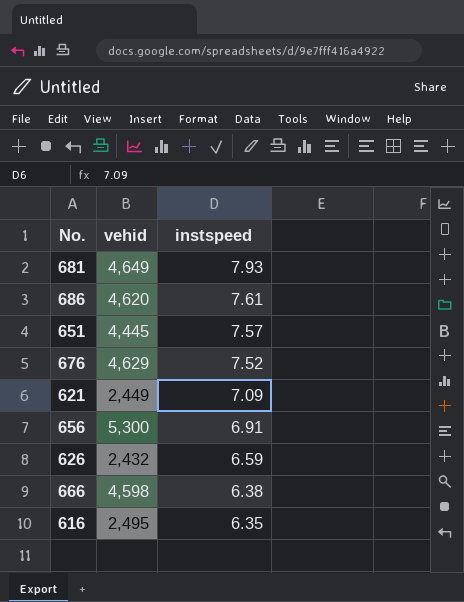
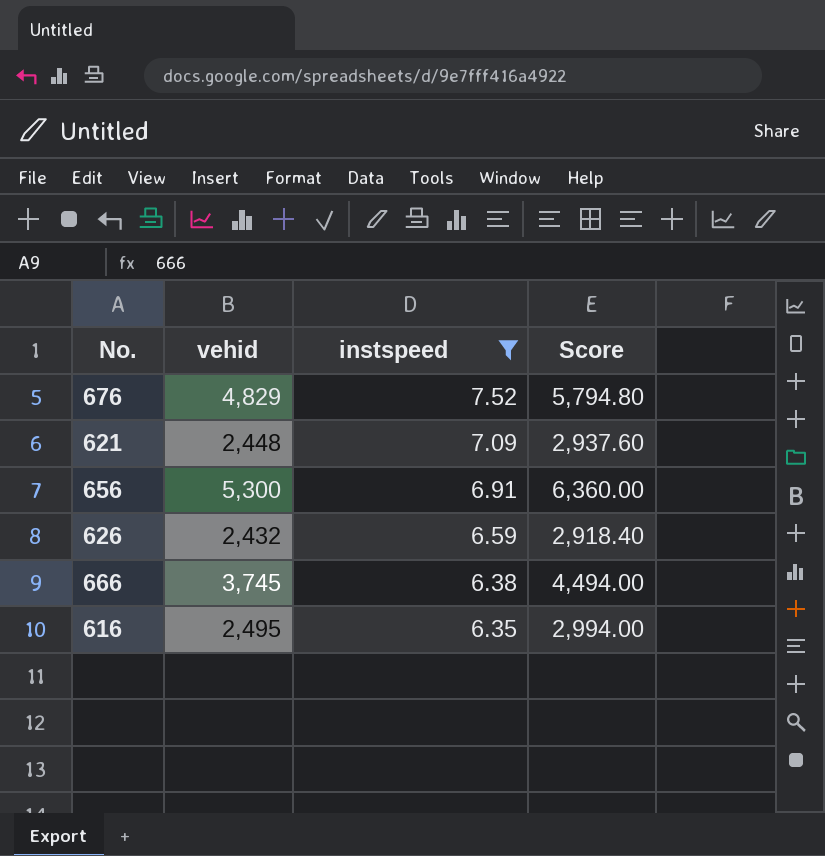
filter: none -> instspeed <= 7.52
column Score | formula: none -> [vehid] * 1.2
676 | vehid: 4,629 -> 4,829
621 | vehid: 2,449 -> 2,448
666 | vehid: 4,598 -> 3,745

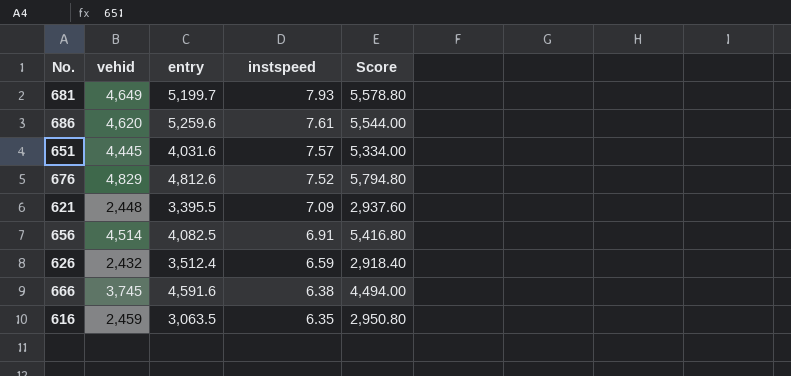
filter: instspeed <= 7.52 -> none
column entry | position: none -> 3
656 | vehid: 5,300 -> 4,514
656 | Score: 6,360.00 -> 5,416.80
616 | vehid: 2,495 -> 2,459
616 | Score: 2,994.00 -> 2,950.80

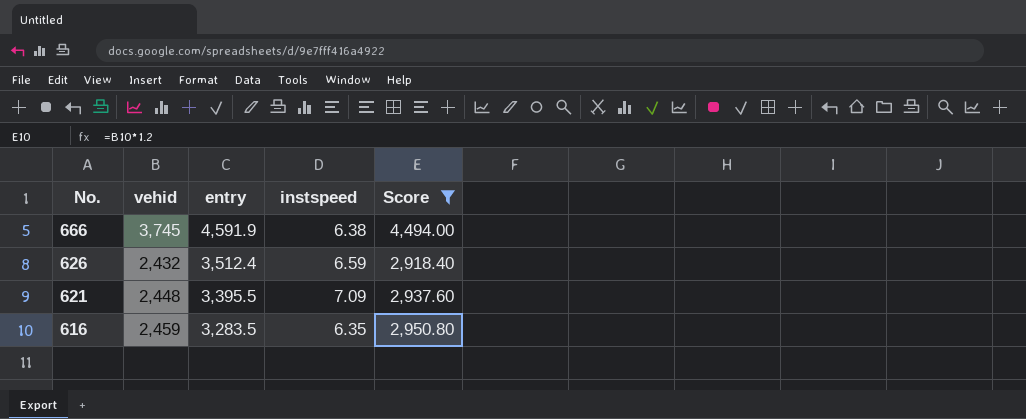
filter: none -> Score <= 4,494.00
row order: instspeed descending -> No. descending
666 | entry: 4,591.6 -> 4,591.9
616 | entry: 3,063.5 -> 3,283.5

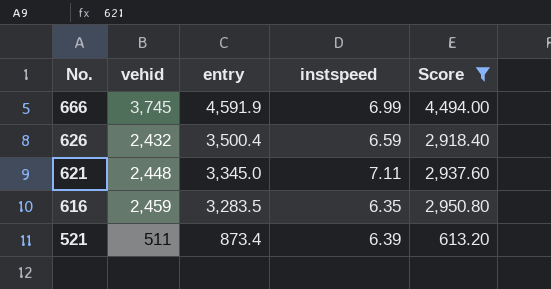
666 | instspeed: 6.38 -> 6.99
626 | entry: 3,512.4 -> 3,500.4
621 | entry: 3,395.5 -> 3,345.0
621 | instspeed: 7.09 -> 7.11
row 521: none -> 511 | 873.4 | 6.39 | 613.20

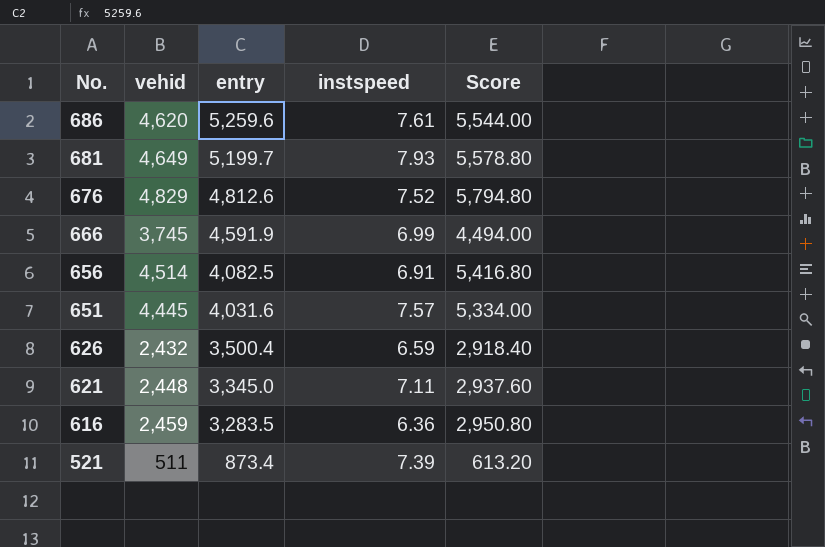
filter: Score <= 4,494.00 -> none
616 | instspeed: 6.35 -> 6.36
521 | instspeed: 6.39 -> 7.39

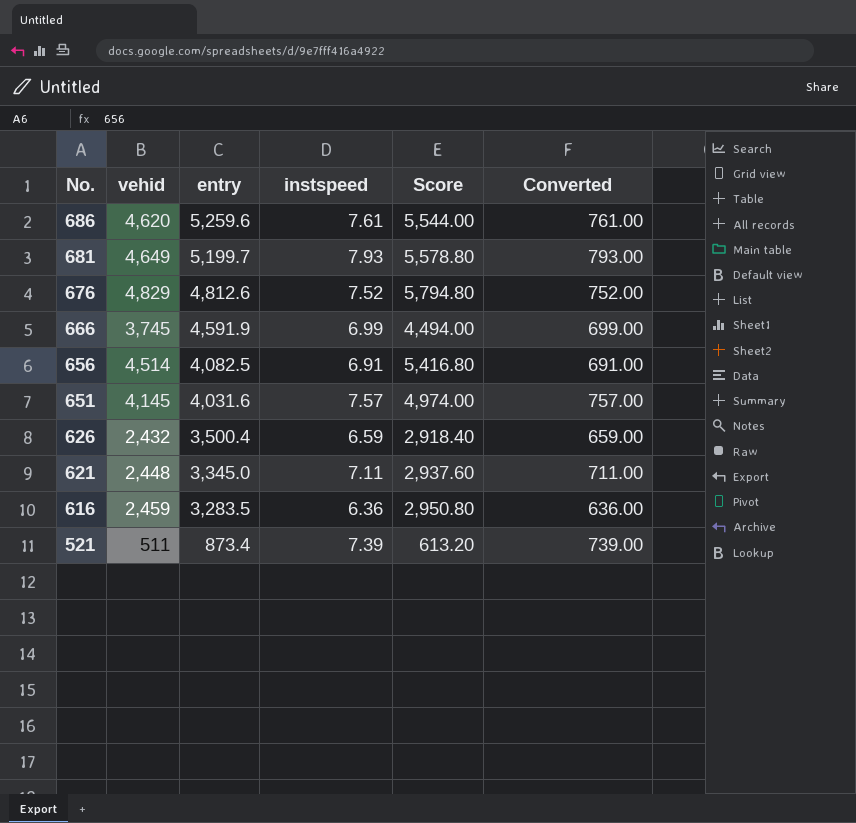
column Converted | formula: none -> [instspeed] * 100
651 | vehid: 4,445 -> 4,145
651 | Score: 5,334.00 -> 4,974.00

